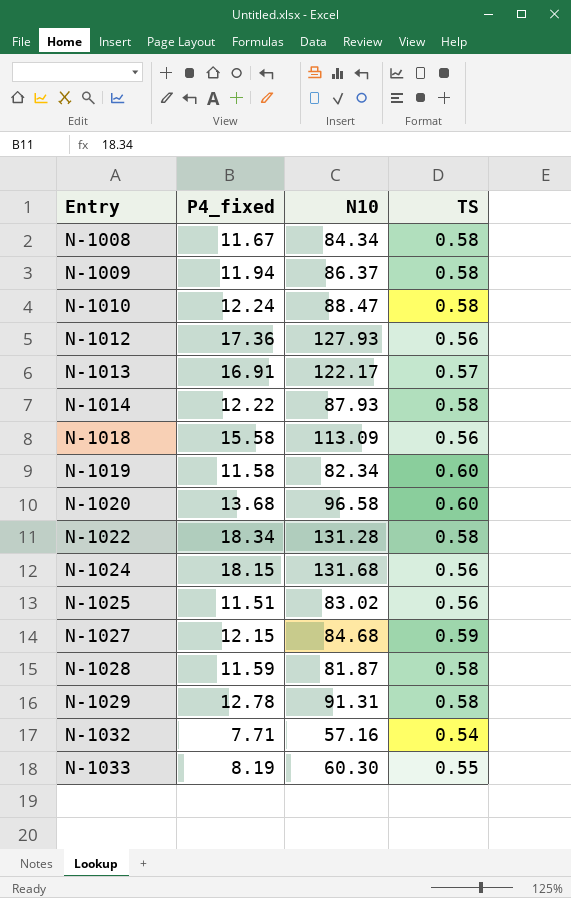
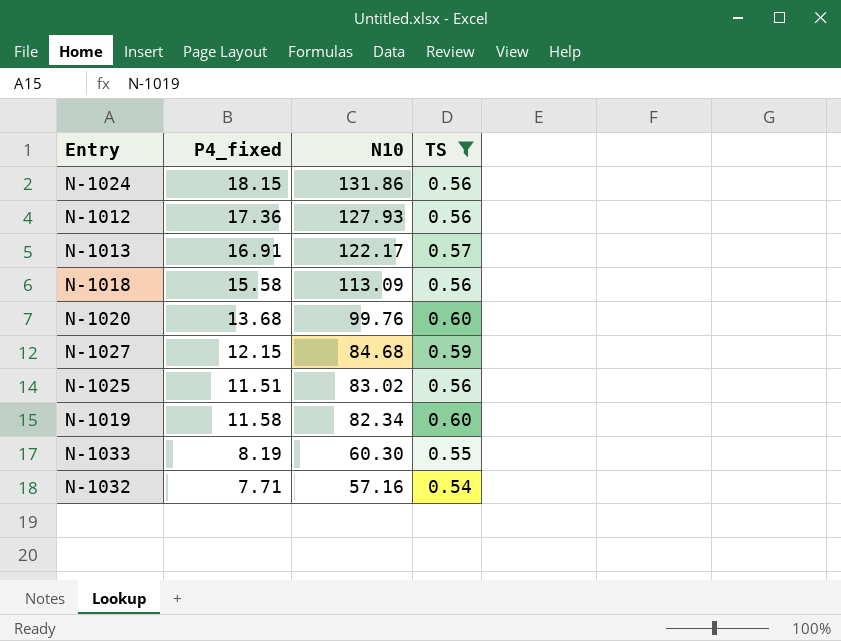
filter: none -> TS != 0.58
row order: Entry ascending -> N10 descending
N-1024 | N10: 131.68 -> 131.86
N-1020 | N10: 96.58 -> 99.76

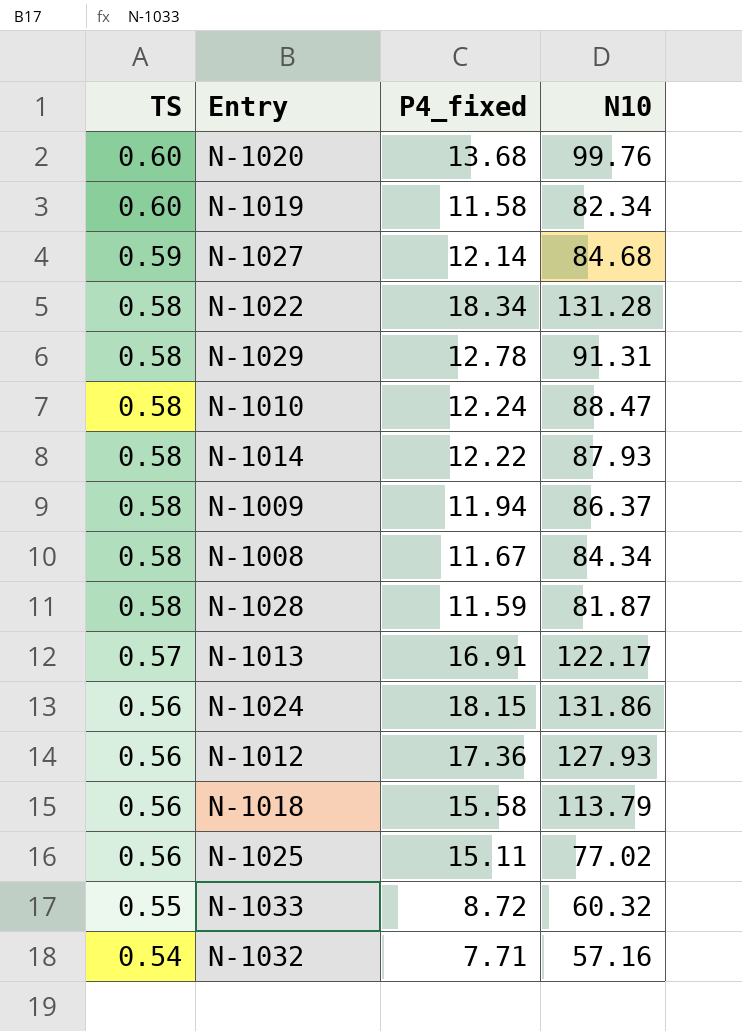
filter: TS != 0.58 -> none
row order: N10 descending -> TS descending
column TS | position: 4 -> 1
N-1027 | P4_fixed: 12.15 -> 12.14
N-1018 | N10: 113.09 -> 113.79
N-1025 | P4_fixed: 11.51 -> 15.11
N-1025 | N10: 83.02 -> 77.02
N-1033 | P4_fixed: 8.19 -> 8.72
N-1033 | N10: 60.30 -> 60.32

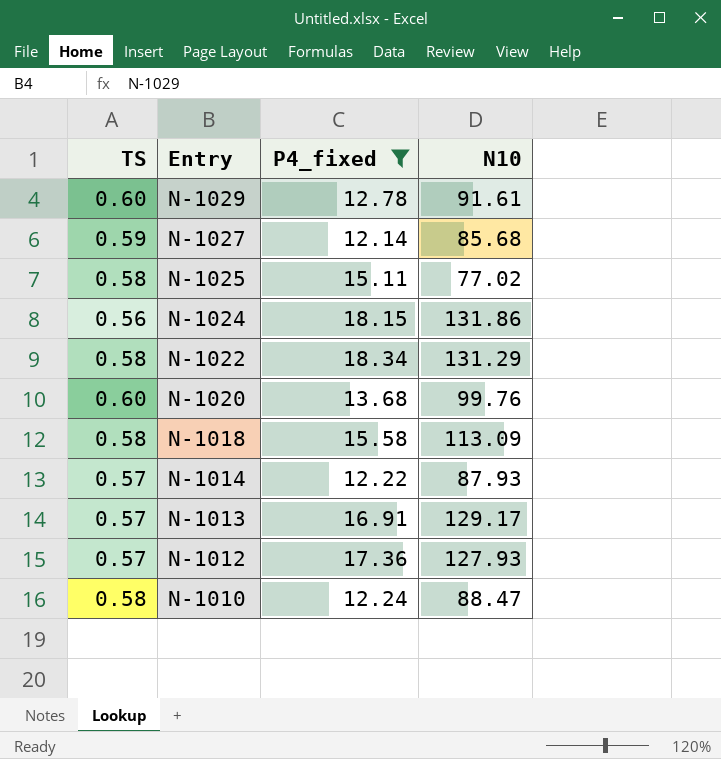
filter: none -> P4_fixed >= 12.14
row order: TS descending -> Entry descending
N-1029 | TS: 0.58 -> 0.60
N-1029 | N10: 91.31 -> 91.61
N-1027 | N10: 84.68 -> 85.68
N-1025 | TS: 0.56 -> 0.58
N-1022 | N10: 131.28 -> 131.29
N-1018 | TS: 0.56 -> 0.58
N-1018 | N10: 113.79 -> 113.09
N-1014 | TS: 0.58 -> 0.57
N-1013 | N10: 122.17 -> 129.17
N-1012 | TS: 0.56 -> 0.57

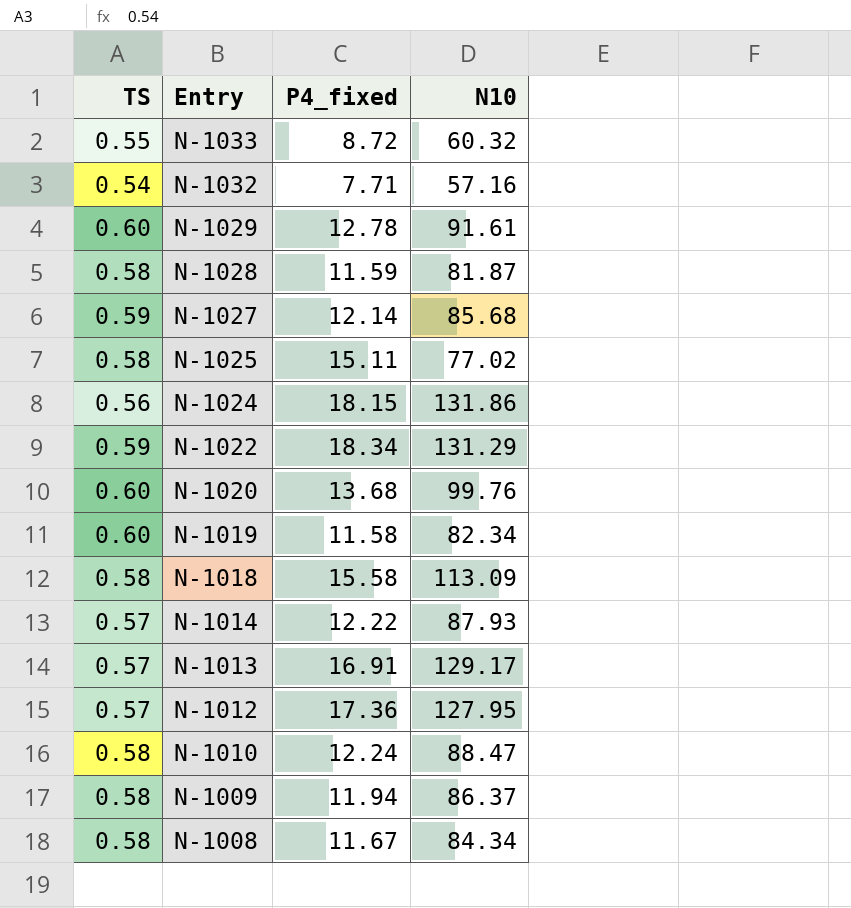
filter: P4_fixed >= 12.14 -> none
N-1022 | TS: 0.58 -> 0.59
N-1012 | N10: 127.93 -> 127.95

